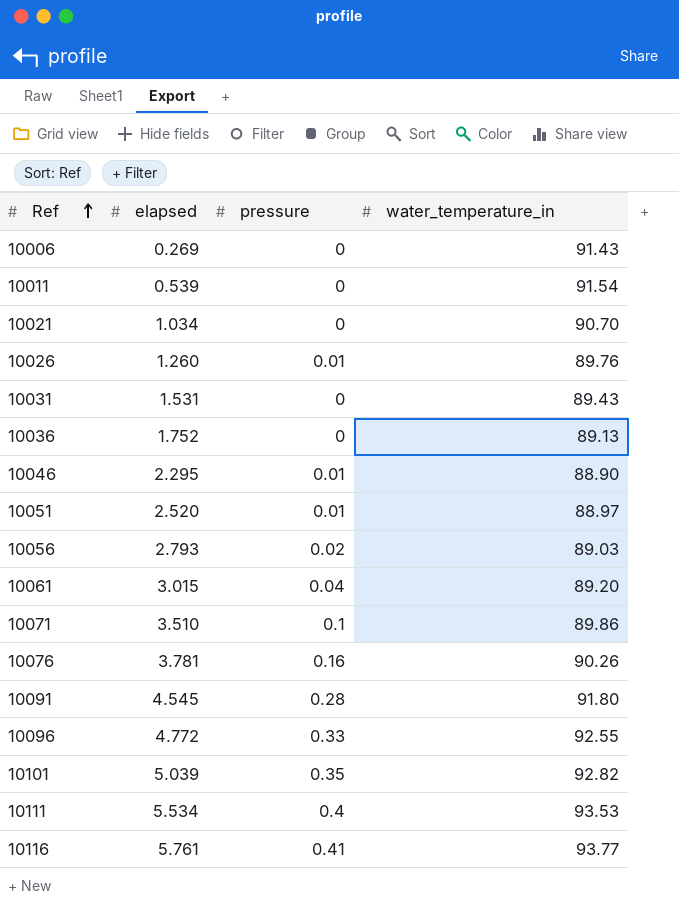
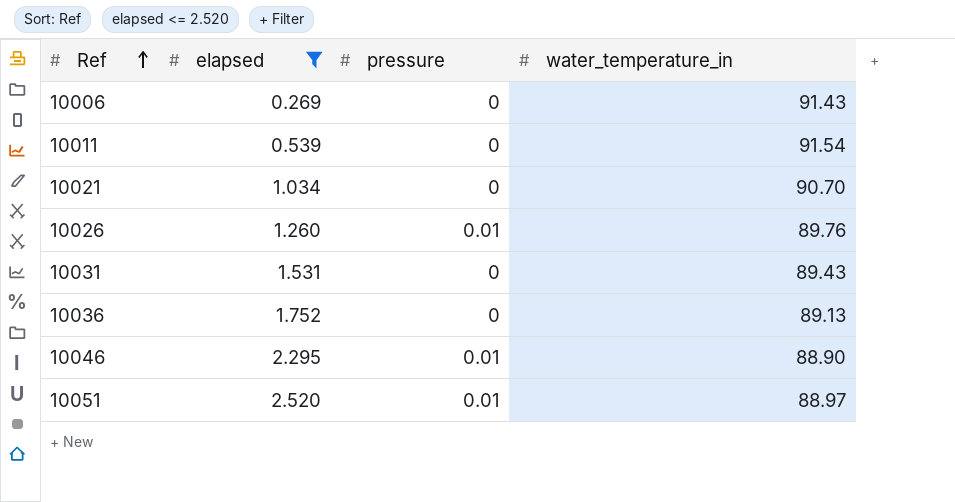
filter: none -> elapsed <= 2.520

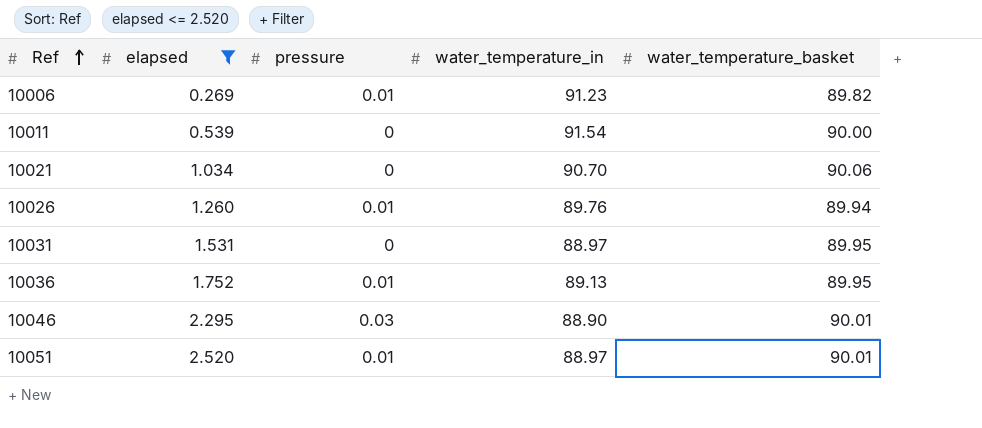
column water_temperature_basket | position: none -> 5
10006 | pressure: 0 -> 0.01
10006 | water_temperature_in: 91.43 -> 91.23
10031 | water_temperature_in: 89.43 -> 88.97
10036 | pressure: 0 -> 0.01
10046 | pressure: 0.01 -> 0.03

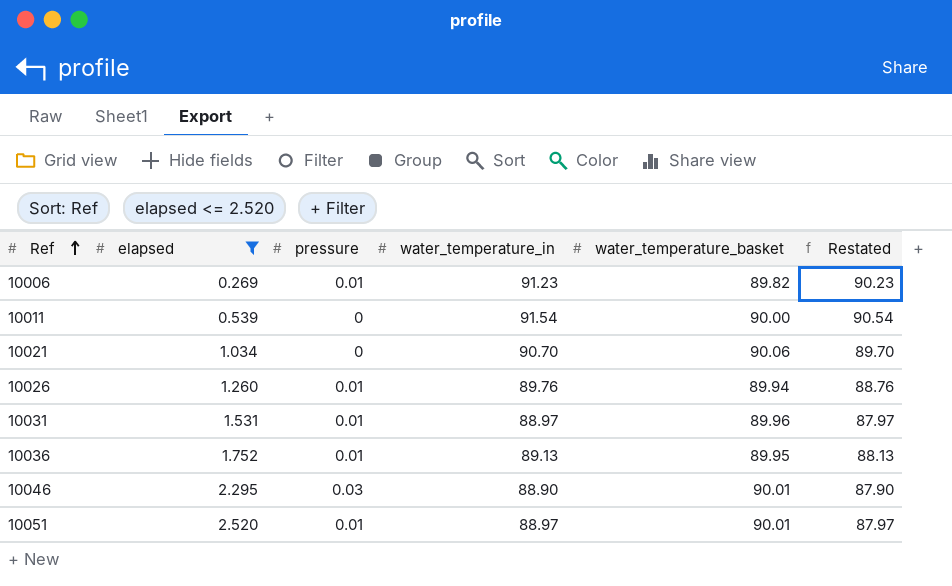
column Restated | formula: none -> [water_temperature_in] - 1
10031 | pressure: 0 -> 0.01
10031 | water_temperature_basket: 89.95 -> 89.96

